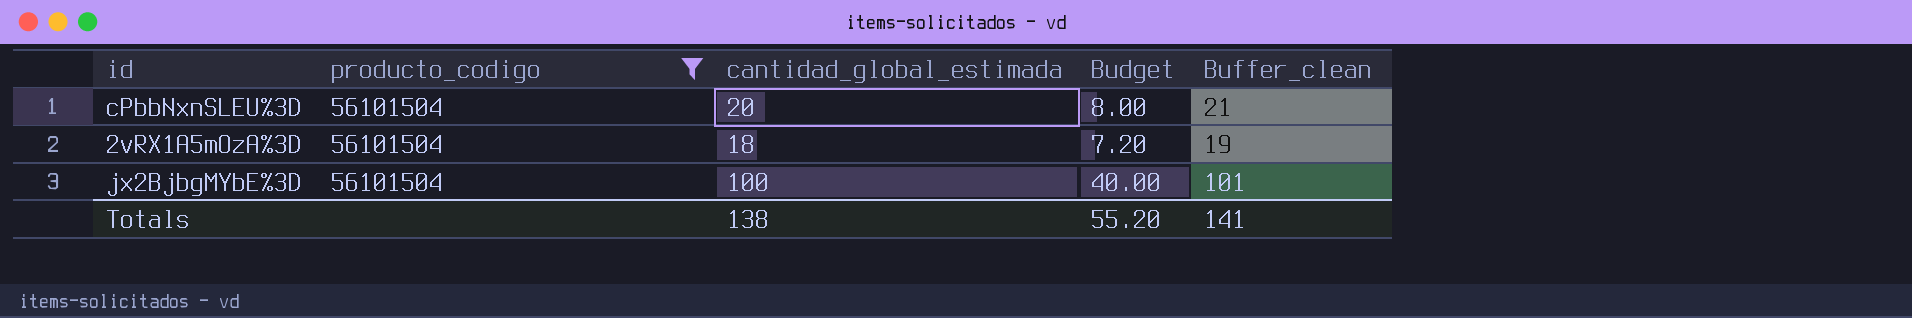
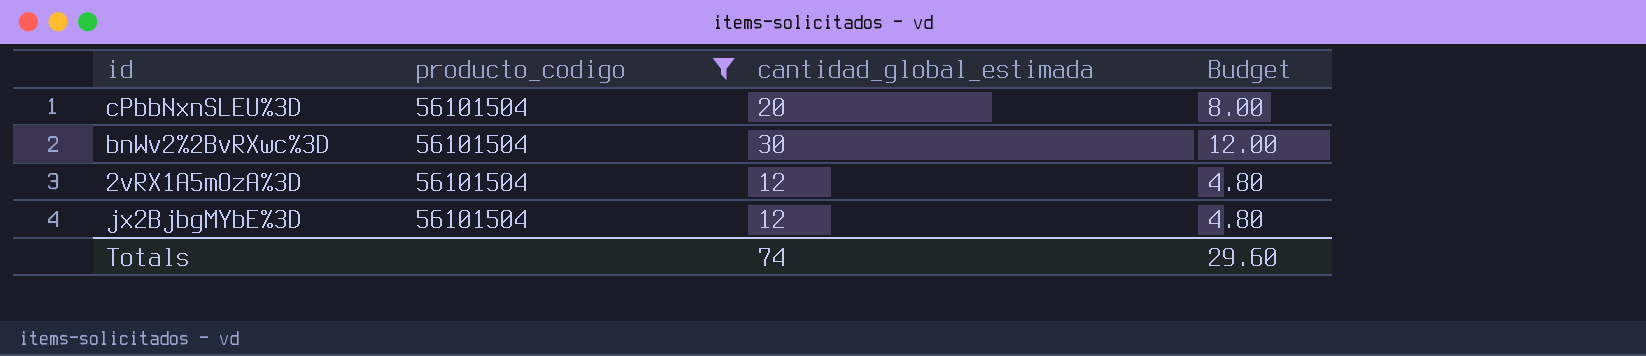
column Buffer_clean | formula: [cantidad_global_estimada] + 1 -> none
row bnWv2%2BvRXwc%3D: none -> 56101504 | 30 | 12.00
2vRX1A5mOzA%3D | cantidad_global_estimada: 18 -> 12
2vRX1A5mOzA%3D | Budget: 7.20 -> 4.80
jx2BjbgMYbE%3D | cantidad_global_estimada: 100 -> 12
jx2BjbgMYbE%3D | Budget: 40.00 -> 4.80
Totals | cantidad_global_estimada: 138 -> 74
Totals | Budget: 55.20 -> 29.60

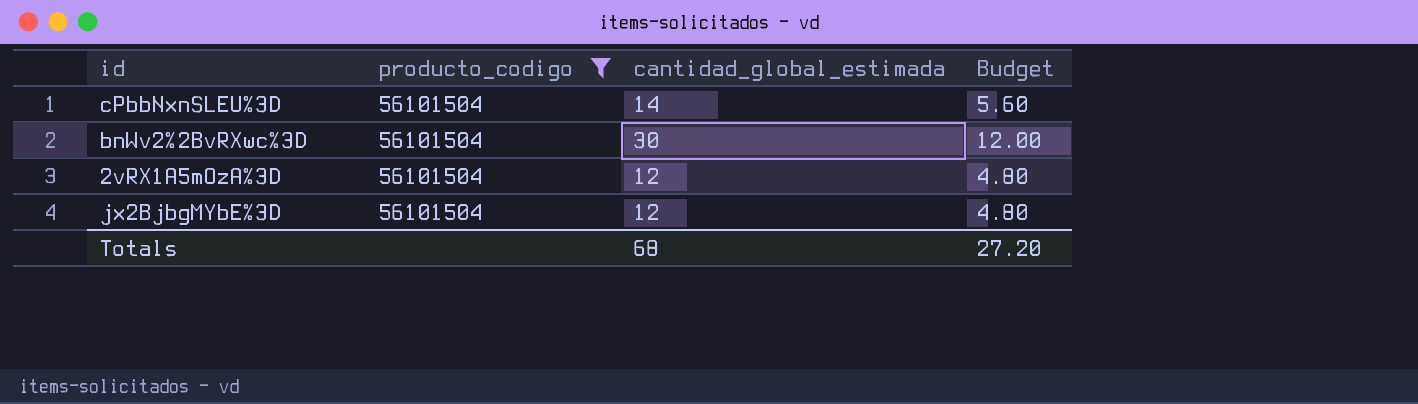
cPbbNxnSLEU%3D | cantidad_global_estimada: 20 -> 14
cPbbNxnSLEU%3D | Budget: 8.00 -> 5.60
Totals | cantidad_global_estimada: 74 -> 68
Totals | Budget: 29.60 -> 27.20

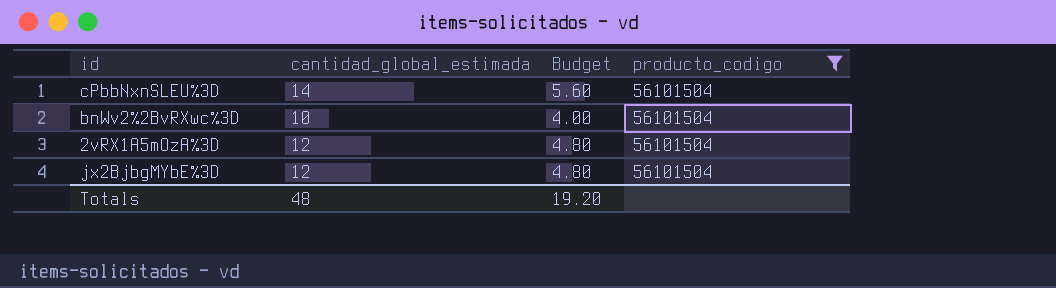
column producto_codigo | position: 2 -> 4
bnWv2%2BvRXwc%3D | cantidad_global_estimada: 30 -> 10
bnWv2%2BvRXwc%3D | Budget: 12.00 -> 4.00
Totals | cantidad_global_estimada: 68 -> 48
Totals | Budget: 27.20 -> 19.20

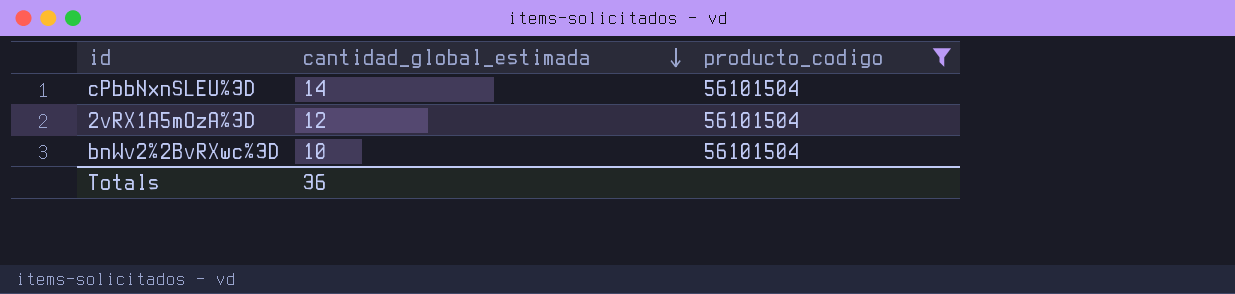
row order: none -> cantidad_global_estimada descending
column Budget | formula: [cantidad_global_estimada] * 0.4 -> none
row jx2BjbgMYbE%3D: 12 | 4.80 | 56101504 -> none
Totals | cantidad_global_estimada: 48 -> 36

